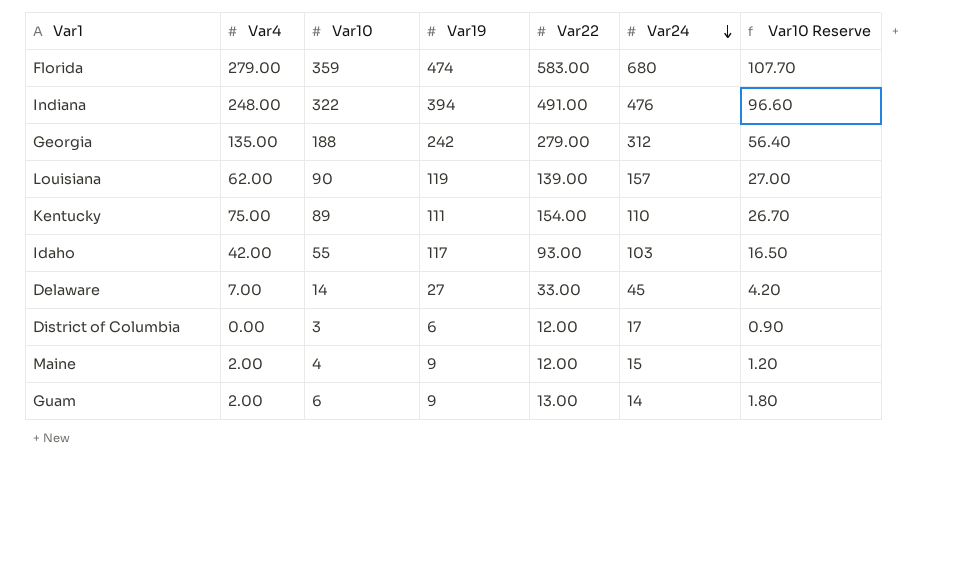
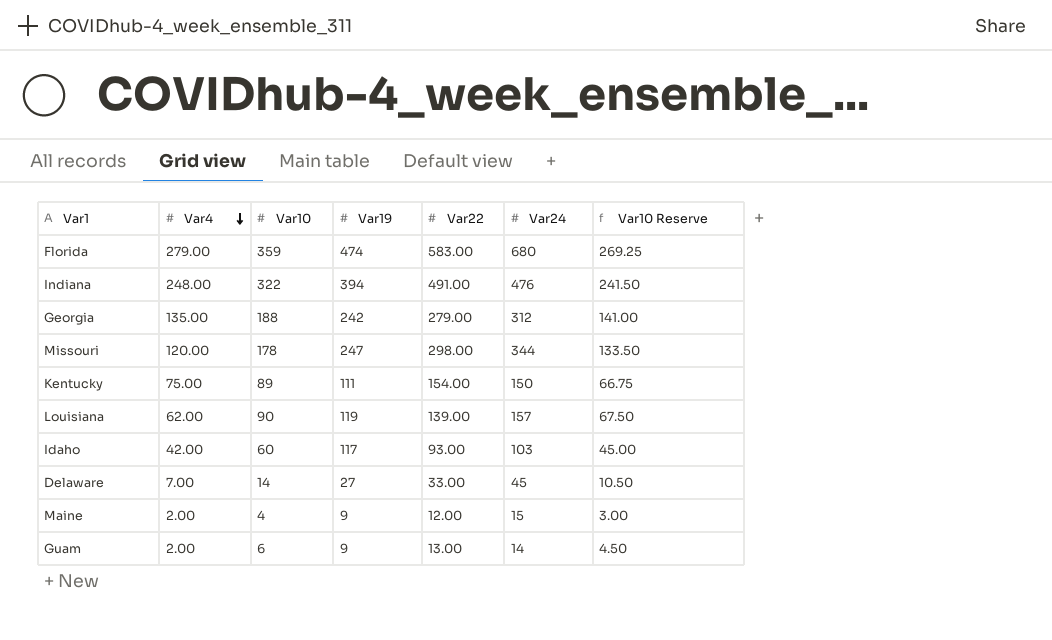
row order: Var24 descending -> Var4 descending
column Var10 Reserve | formula: [Var10] * 0.3 -> [Var10] * 0.75
row District of Columbia: 0.00 | 3 | 6 | 12.00 | 17 | 0.90 -> none
row Missouri: none -> 120.00 | 178 | 247 | 298.00 | 344 | 133.50
Kentucky | Var24: 110 -> 150
Idaho | Var10: 55 -> 60

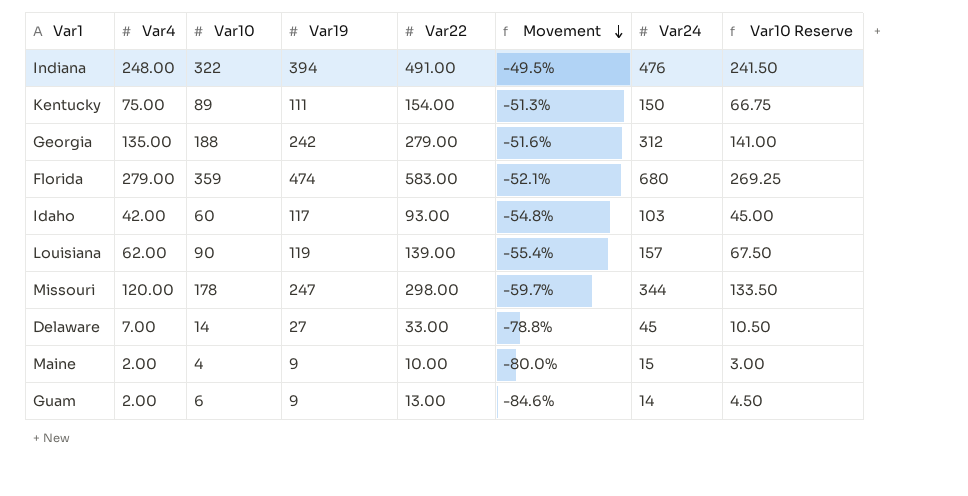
row order: Var4 descending -> Movement descending
column Movement | formula: none -> ([Var4] - [Var22]) / [Var22]
Maine | Var22: 12.00 -> 10.00

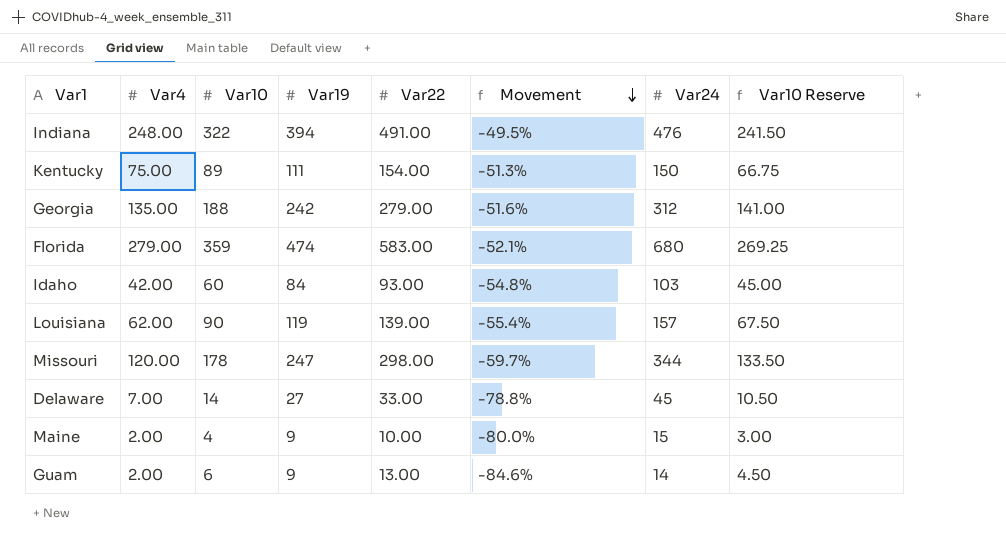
Idaho | Var19: 117 -> 84

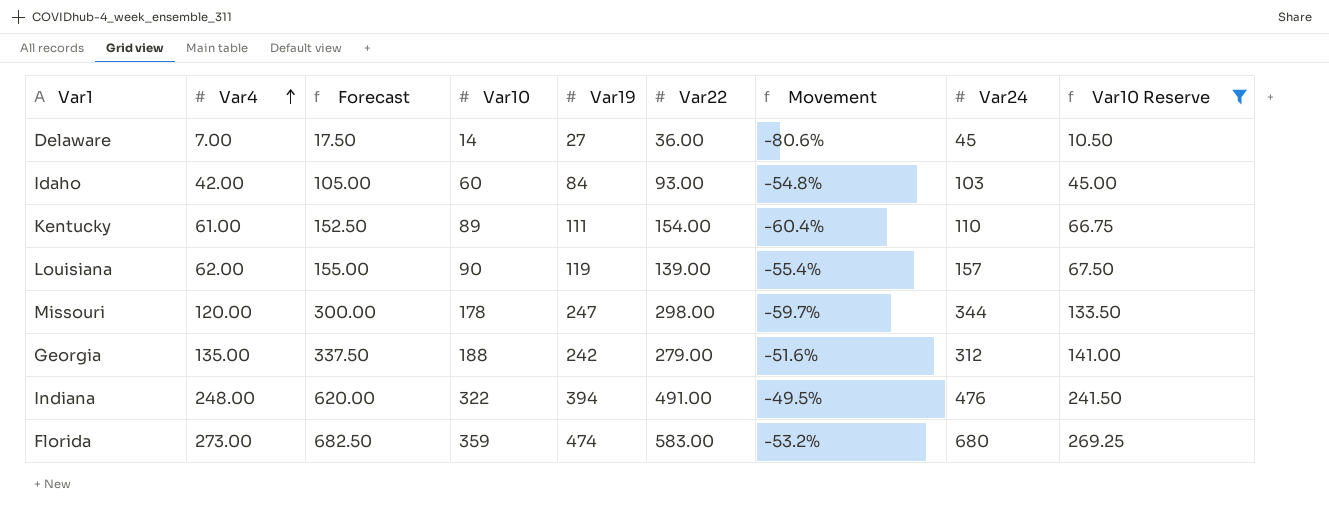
filter: none -> Var10 Reserve >= 10.50
row order: Movement descending -> Var4 ascending
column Forecast | formula: none -> [Var4] * 2.5
Delaware | Var22: 33.00 -> 36.00
Delaware | Movement: -78.8% -> -80.6%
Kentucky | Var4: 75.00 -> 61.00
Kentucky | Movement: -51.3% -> -60.4%
Kentucky | Var24: 150 -> 110
Florida | Var4: 279.00 -> 273.00
Florida | Movement: -52.1% -> -53.2%

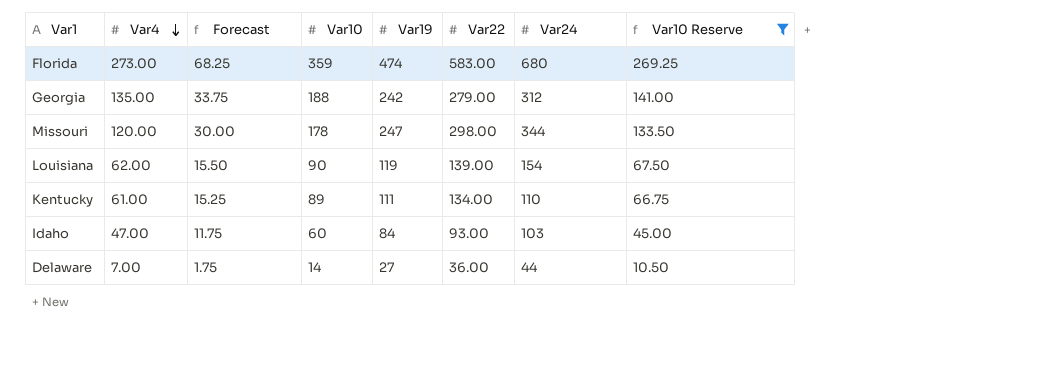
row order: Var4 ascending -> Var4 descending
column Movement | formula: ([Var4] - [Var22]) / [Var22] -> none
column Forecast | formula: [Var4] * 2.5 -> [Var4] * 0.25
row Indiana: 248.00 | 620.00 | 322 | 394 | 491.00 | -49.5% | 476 | 241.50 -> none
Louisiana | Var24: 157 -> 154
Kentucky | Var22: 154.00 -> 134.00
Idaho | Var4: 42.00 -> 47.00
Delaware | Var24: 45 -> 44

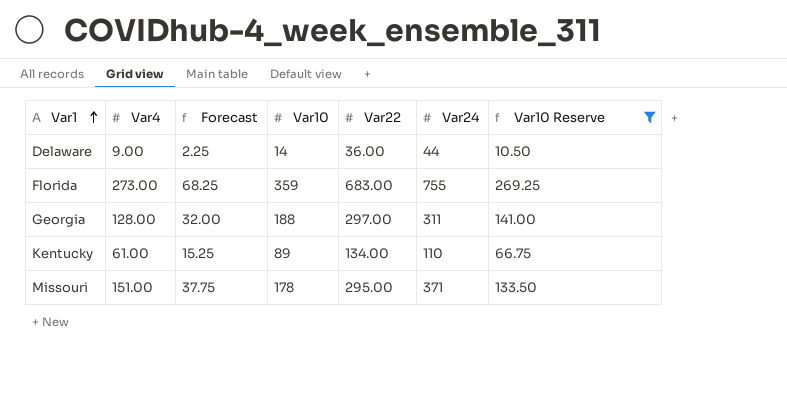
row order: Var4 descending -> Var1 ascending
column Var19 | position: 5 -> none
row Louisiana: 62.00 | 15.50 | 90 | 119 | 139.00 | 154 | 67.50 -> none
row Idaho: 47.00 | 11.75 | 60 | 84 | 93.00 | 103 | 45.00 -> none
Delaware | Var4: 7.00 -> 9.00
Delaware | Forecast: 1.75 -> 2.25
Florida | Var22: 583.00 -> 683.00
Florida | Var24: 680 -> 755
Georgia | Var4: 135.00 -> 128.00
Georgia | Forecast: 33.75 -> 32.00
Georgia | Var22: 279.00 -> 297.00
Georgia | Var24: 312 -> 311
Missouri | Var4: 120.00 -> 151.00
Missouri | Forecast: 30.00 -> 37.75
Missouri | Var22: 298.00 -> 295.00
Missouri | Var24: 344 -> 371

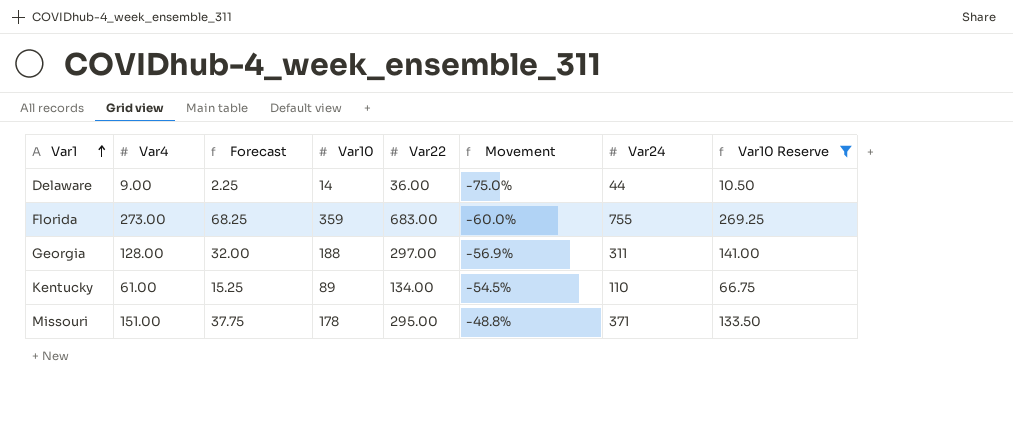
column Movement | formula: none -> ([Var4] - [Var22]) / [Var22]

